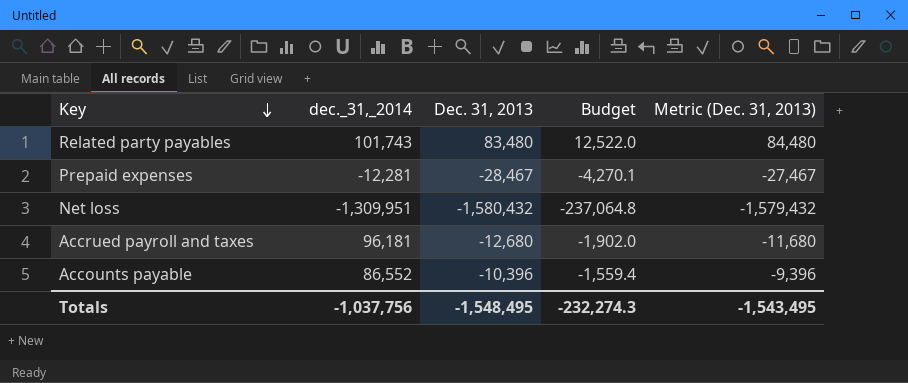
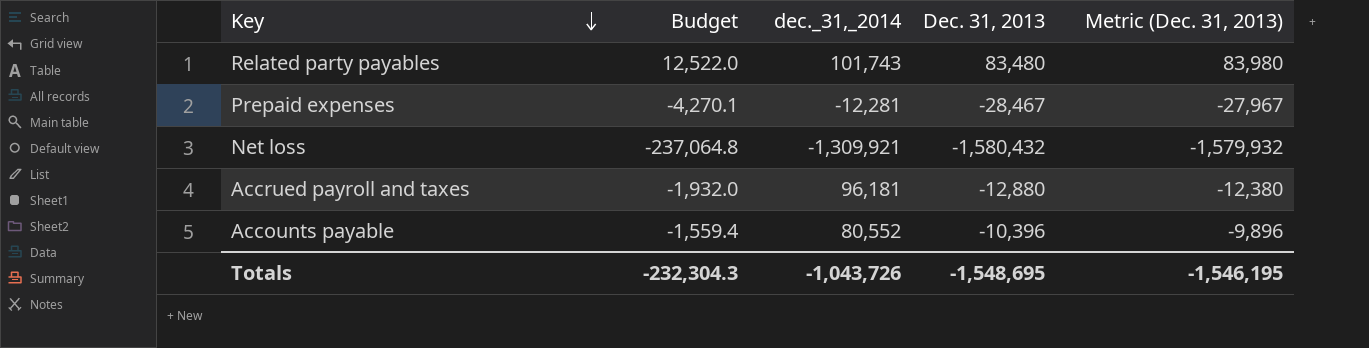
column Budget | position: 4 -> 2
column Metric (Dec. 31, 2013) | formula: [Dec. 31, 2013] + 1000 -> [Dec. 31, 2013] + 500
Net loss | dec._31,_2014: -1,309,951 -> -1,309,921
Accrued payroll and taxes | Budget: -1,902.0 -> -1,932.0
Accrued payroll and taxes | Dec. 31, 2013: -12,680 -> -12,880
Accounts payable | dec._31,_2014: 86,552 -> 80,552
Totals | Budget: -232,274.3 -> -232,304.3
Totals | dec._31,_2014: -1,037,756 -> -1,043,726
Totals | Dec. 31, 2013: -1,548,495 -> -1,548,695
Totals | Metric (Dec. 31, 2013): -1,543,495 -> -1,546,195

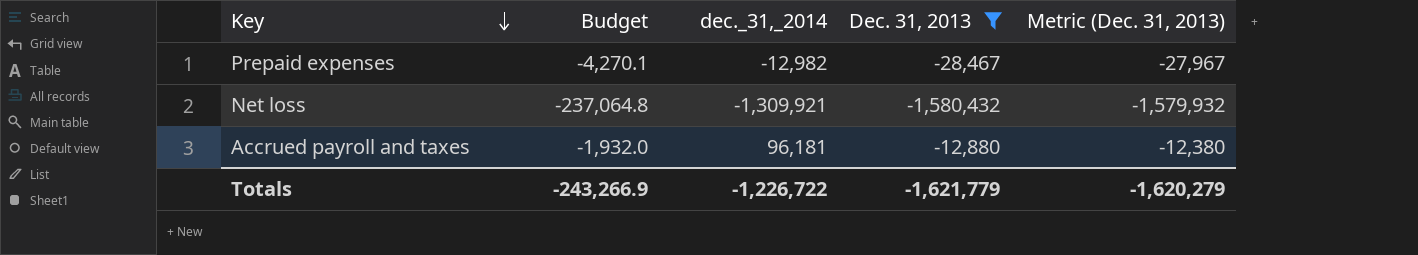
filter: none -> Dec. 31, 2013 <= -12,880
Prepaid expenses | dec._31,_2014: -12,281 -> -12,982
Totals | Budget: -232,304.3 -> -243,266.9
Totals | dec._31,_2014: -1,043,726 -> -1,226,722
Totals | Dec. 31, 2013: -1,548,695 -> -1,621,779
Totals | Metric (Dec. 31, 2013): -1,546,195 -> -1,620,279

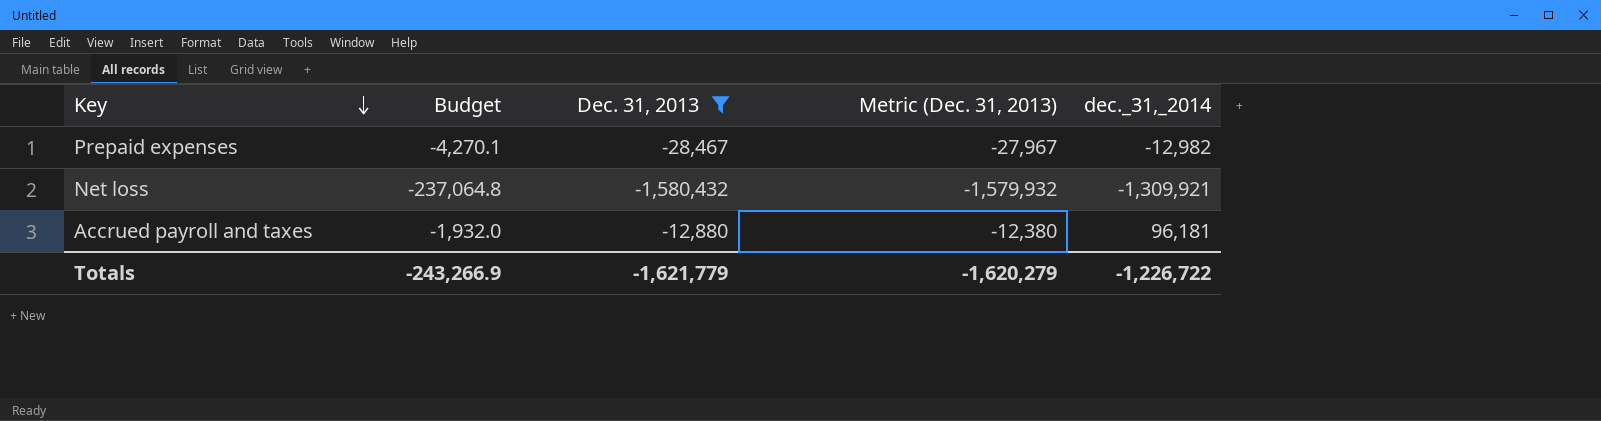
column dec._31,_2014 | position: 3 -> 5

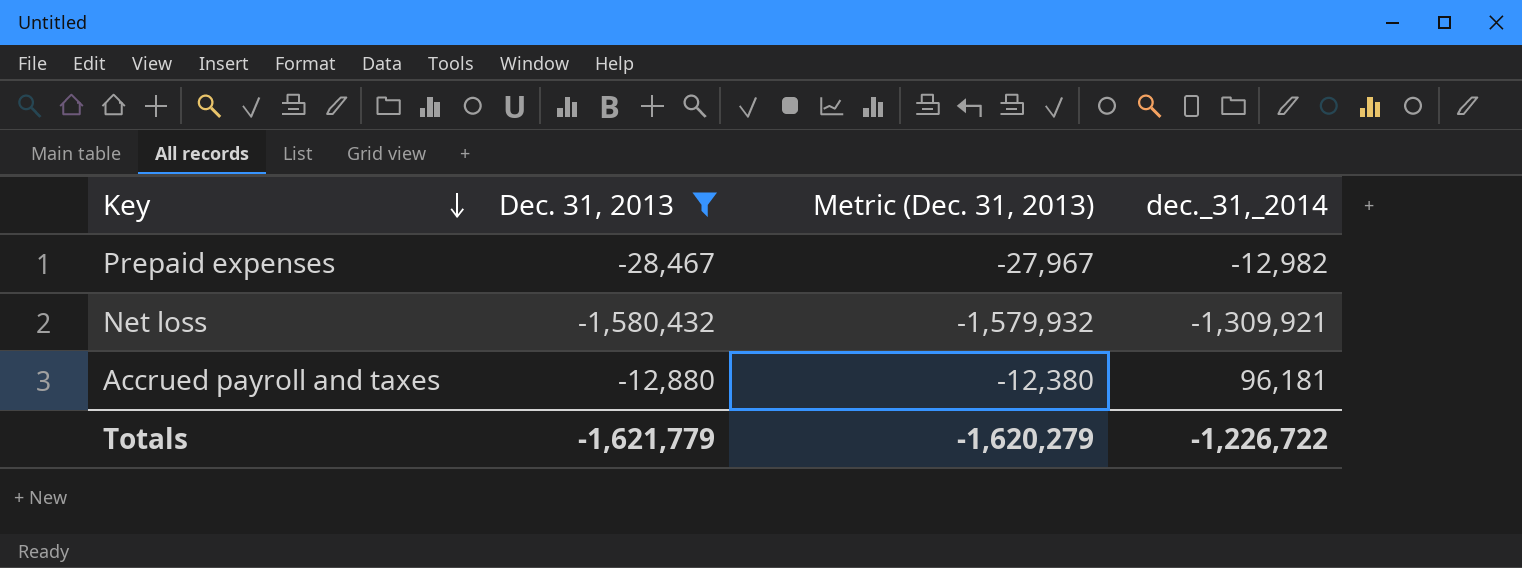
column Budget | formula: [Dec. 31, 2013] * 0.15 -> none

